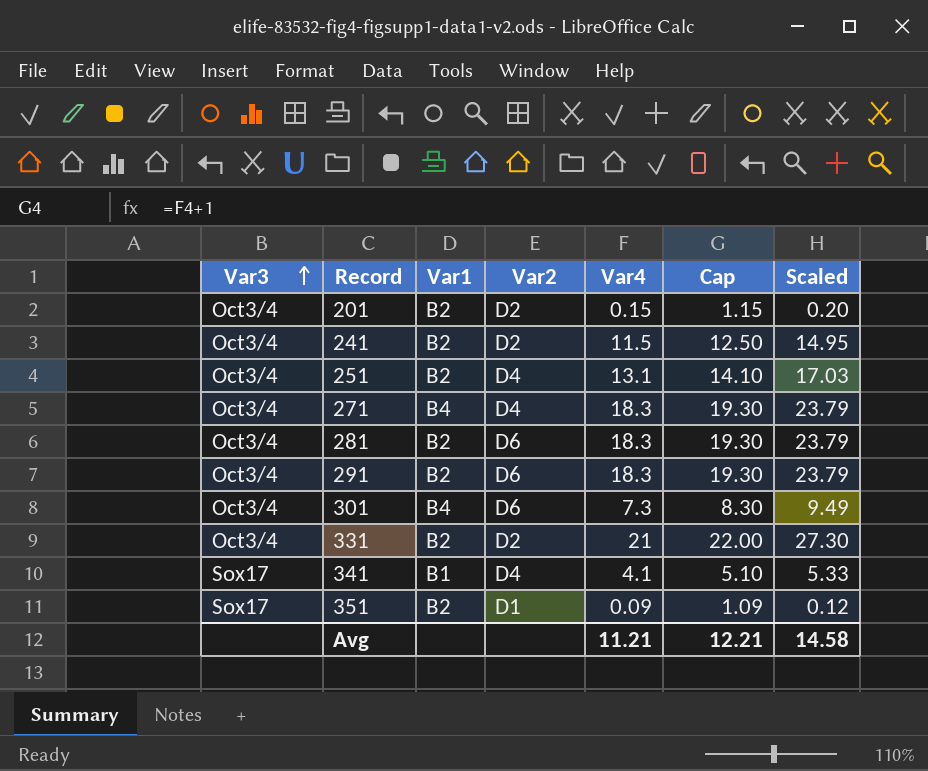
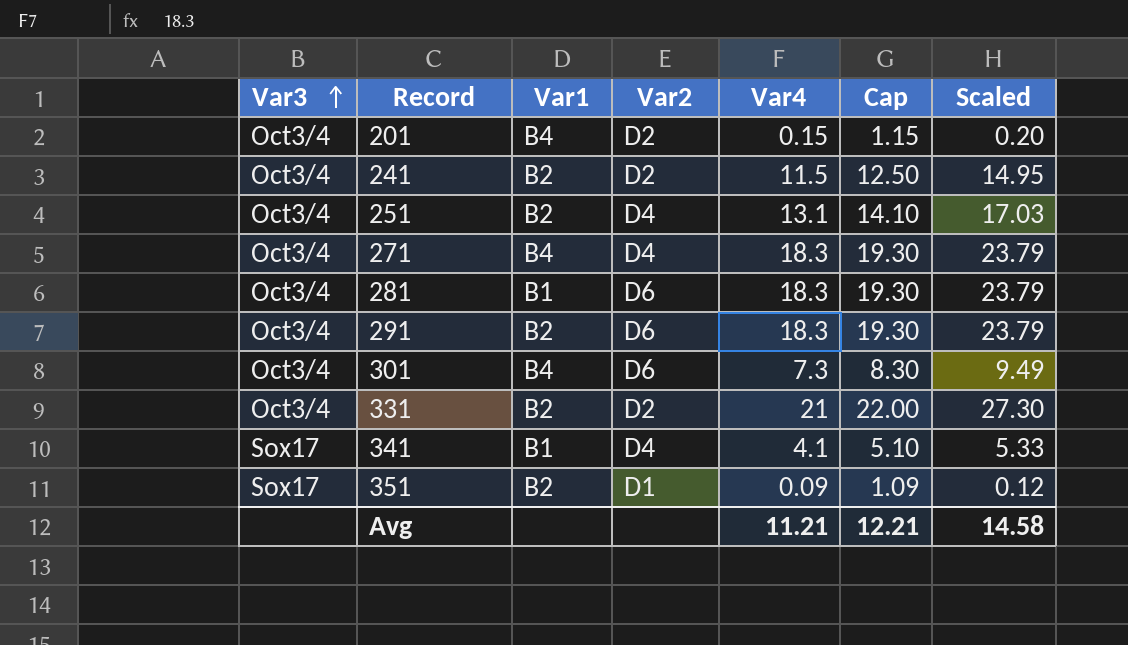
201 | Var1: B2 -> B4
281 | Var1: B2 -> B1

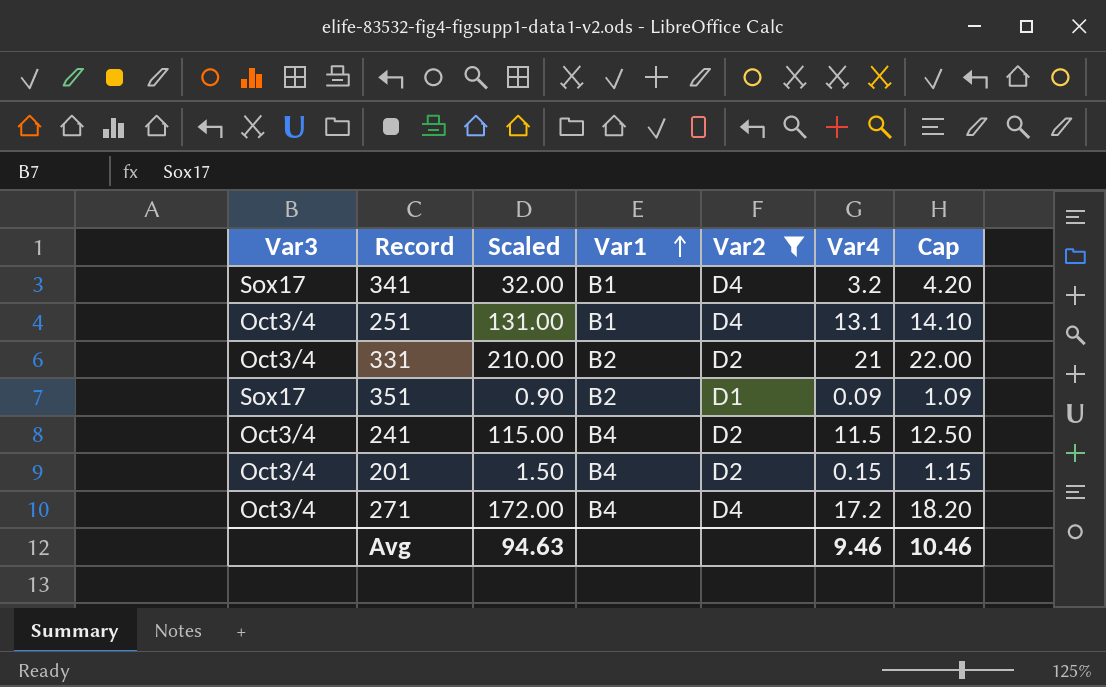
filter: none -> Var2 != D6
row order: Var3 ascending -> Var1 ascending
column Scaled | formula: [Var4] * 1.3 -> [Var4] * 10
column Scaled | position: 7 -> 3
341 | Var4: 4.1 -> 3.2
341 | Cap: 5.10 -> 4.20
251 | Var1: B2 -> B1
241 | Var1: B2 -> B4
271 | Var4: 18.3 -> 17.2
271 | Cap: 19.30 -> 18.20
Avg | Scaled: 14.58 -> 94.63
Avg | Var4: 11.21 -> 9.46
Avg | Cap: 12.21 -> 10.46

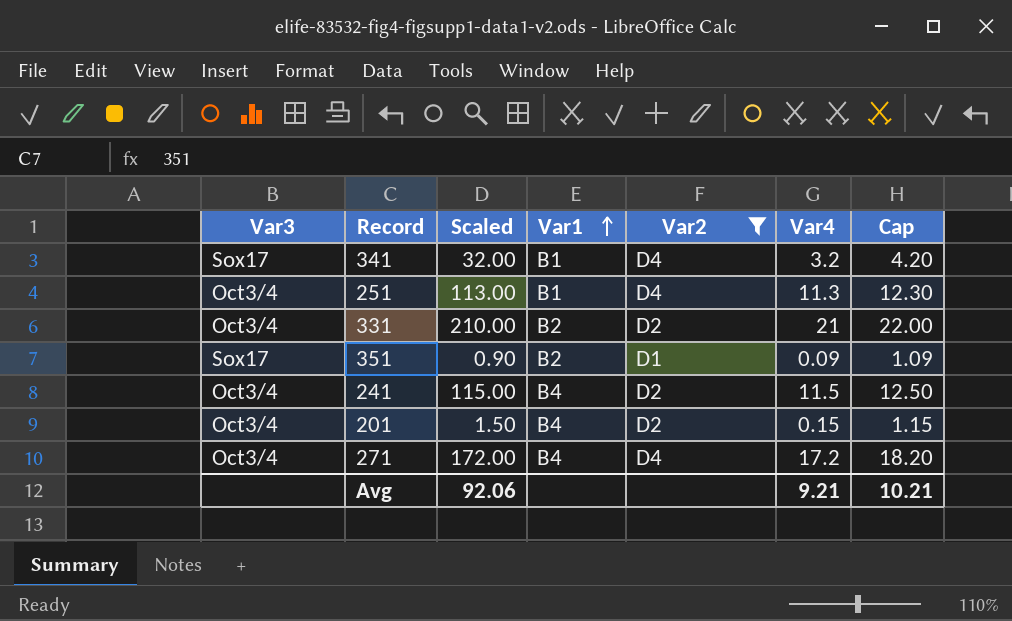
251 | Scaled: 131.00 -> 113.00
251 | Var4: 13.1 -> 11.3
251 | Cap: 14.10 -> 12.30
Avg | Scaled: 94.63 -> 92.06
Avg | Var4: 9.46 -> 9.21
Avg | Cap: 10.46 -> 10.21

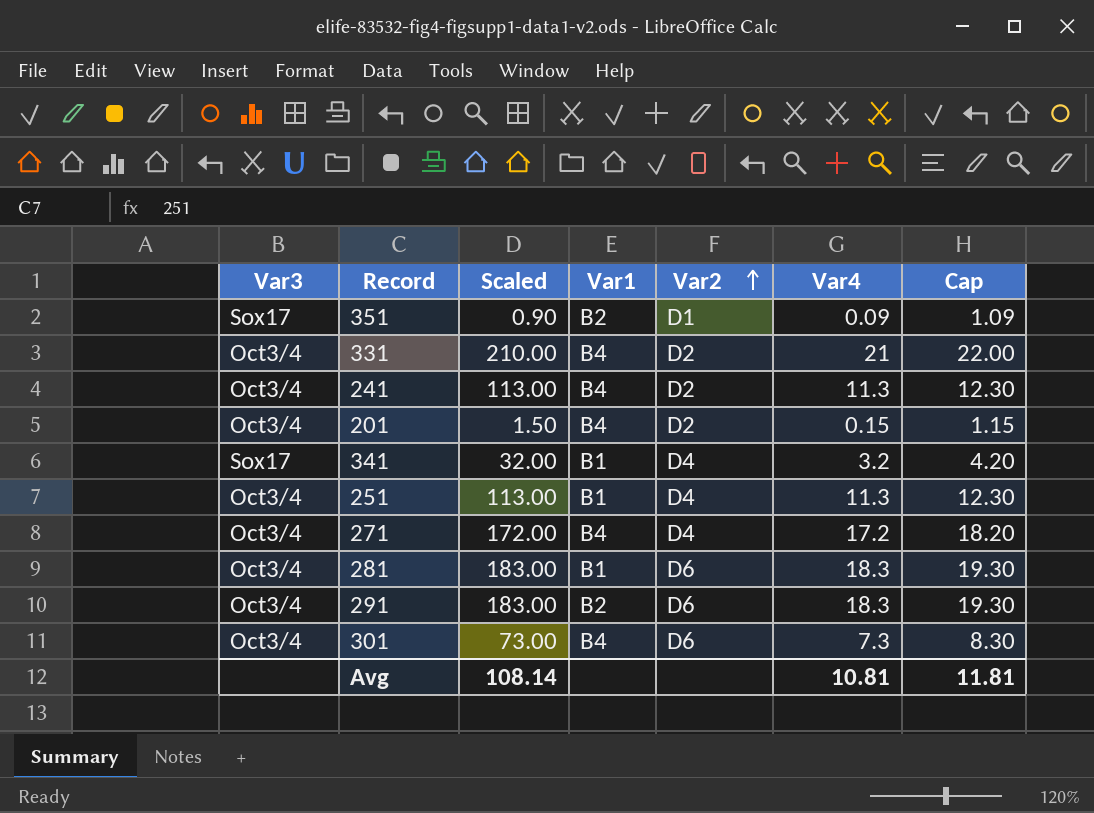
filter: Var2 != D6 -> none
row order: Var1 ascending -> Var2 ascending
331 | Var1: B2 -> B4
241 | Scaled: 115.00 -> 113.00
241 | Var4: 11.5 -> 11.3
241 | Cap: 12.50 -> 12.30
Avg | Scaled: 92.06 -> 108.14
Avg | Var4: 9.21 -> 10.81
Avg | Cap: 10.21 -> 11.81

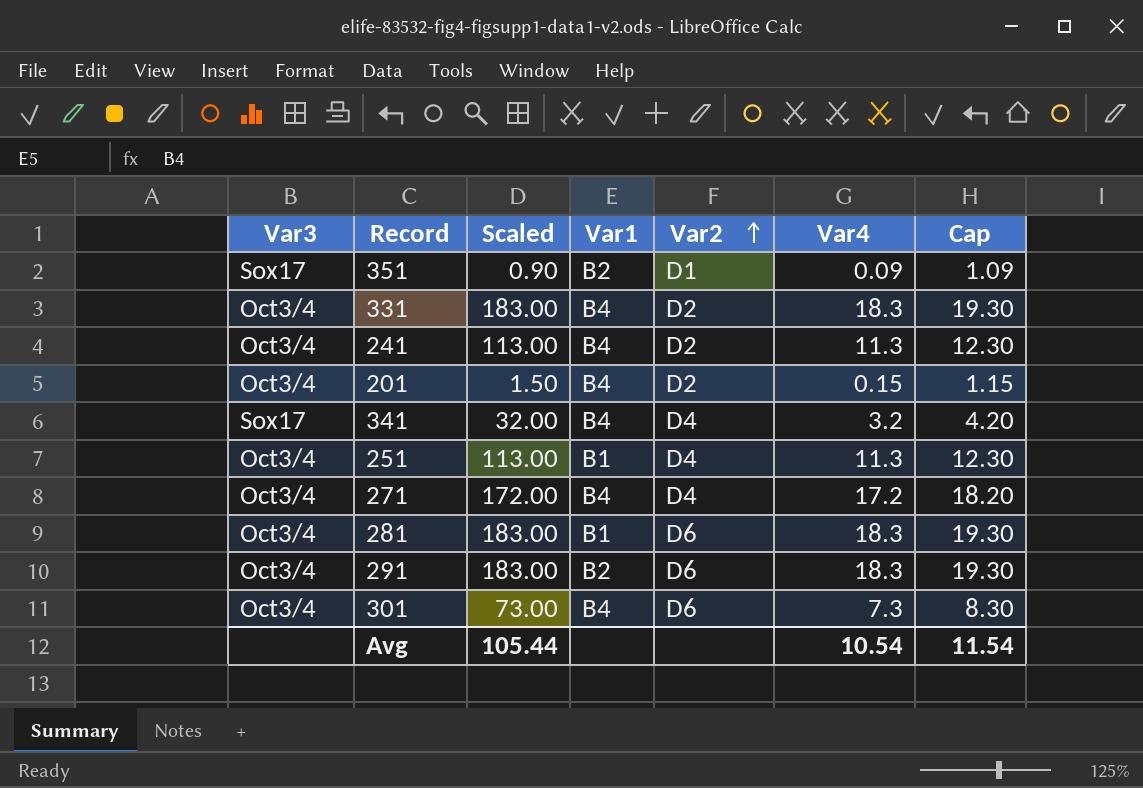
331 | Scaled: 210.00 -> 183.00
331 | Var4: 21 -> 18.3
331 | Cap: 22.00 -> 19.30
341 | Var1: B1 -> B4
Avg | Scaled: 108.14 -> 105.44
Avg | Var4: 10.81 -> 10.54
Avg | Cap: 11.81 -> 11.54

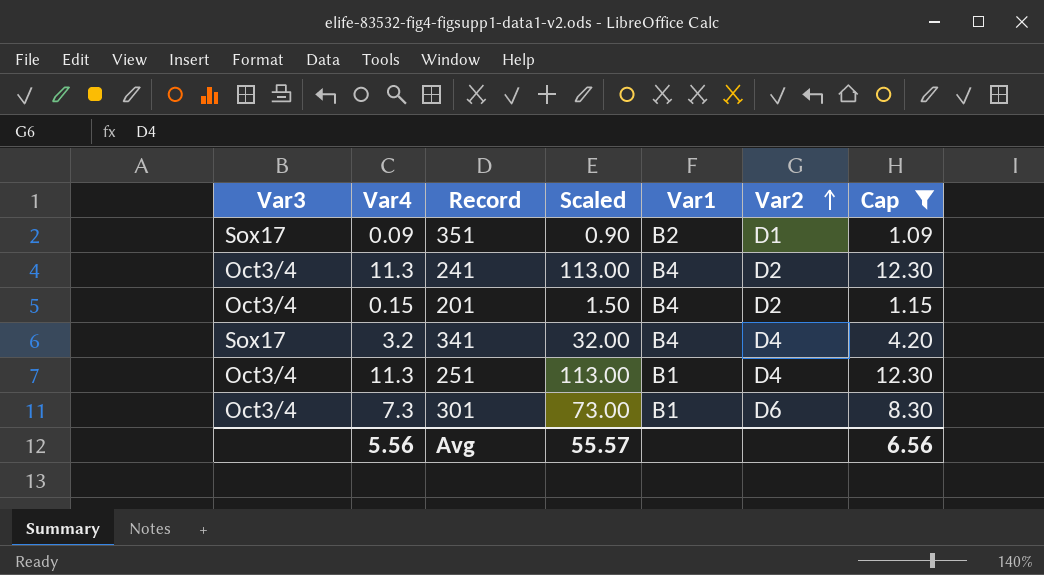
filter: none -> Cap <= 12.30
column Var4 | position: 6 -> 2
301 | Var1: B4 -> B1
Avg | Var4: 10.54 -> 5.56
Avg | Scaled: 105.44 -> 55.57
Avg | Cap: 11.54 -> 6.56

